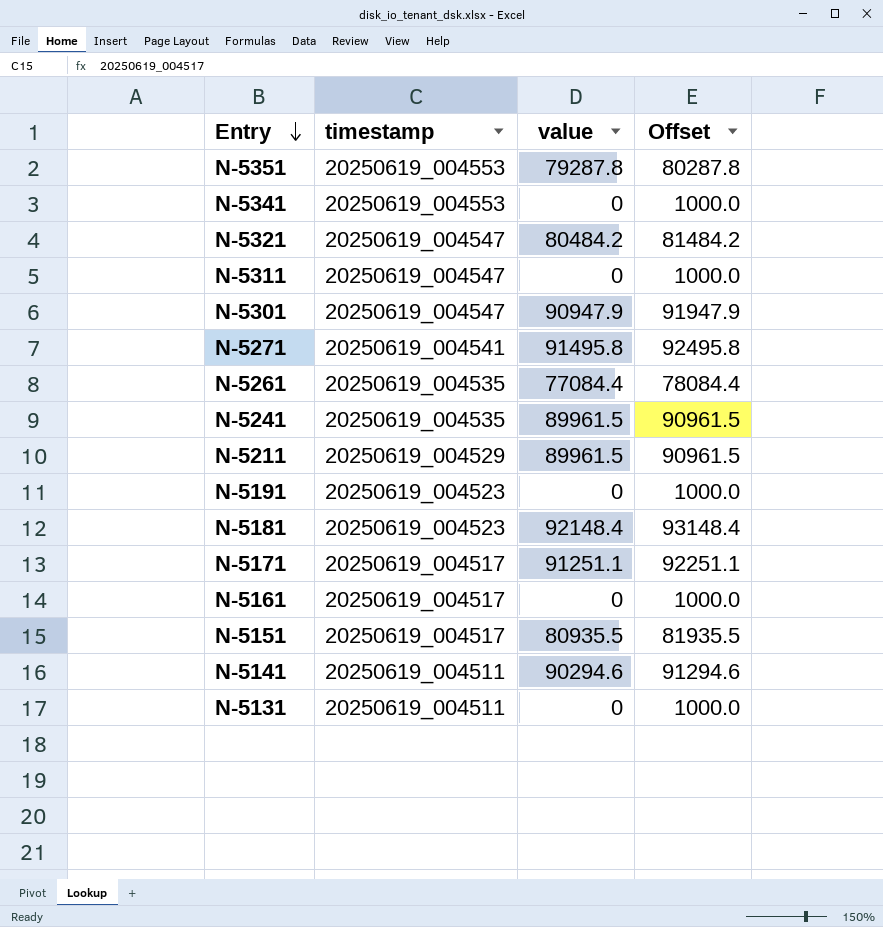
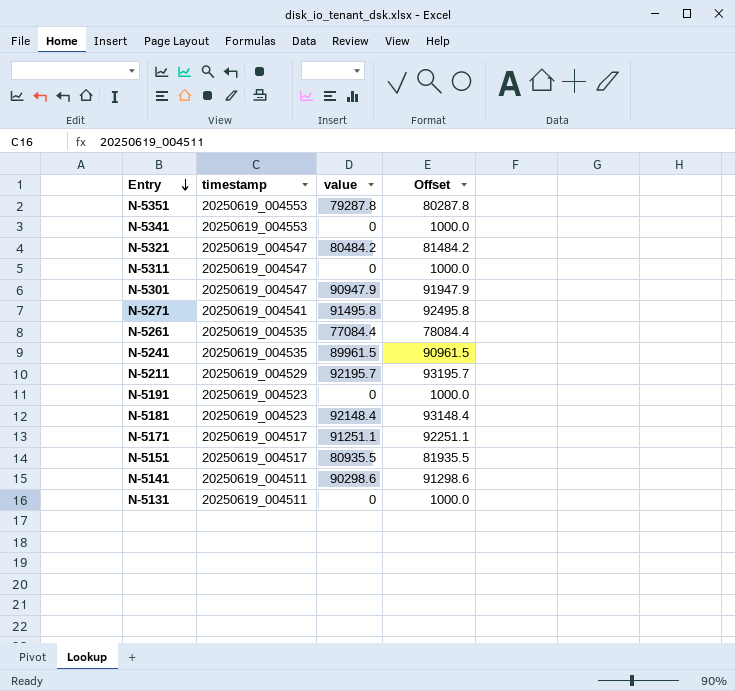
row N-5161: 20250619_004517 | 0 | 1000.0 -> none
N-5211 | value: 89961.5 -> 92195.7
N-5211 | Offset: 90961.5 -> 93195.7
N-5141 | value: 90294.6 -> 90298.6
N-5141 | Offset: 91294.6 -> 91298.6

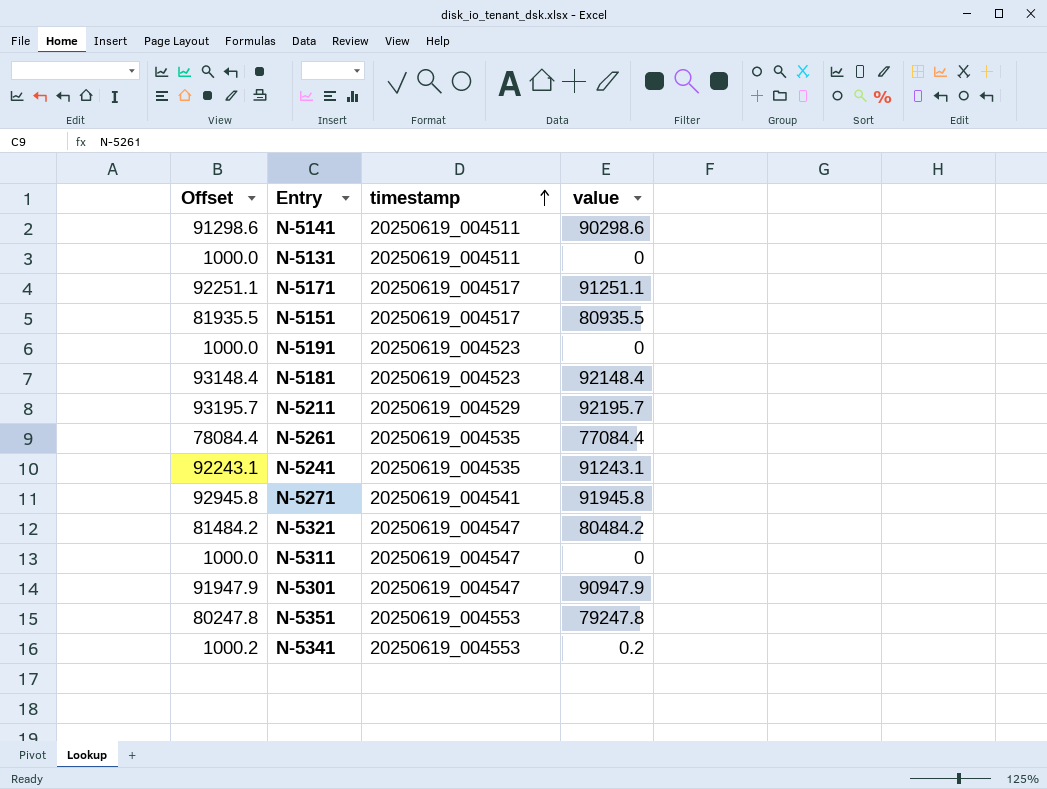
row order: Entry descending -> timestamp ascending
column Offset | position: 4 -> 1
N-5241 | Offset: 90961.5 -> 92243.1
N-5241 | value: 89961.5 -> 91243.1
N-5271 | Offset: 92495.8 -> 92945.8
N-5271 | value: 91495.8 -> 91945.8
N-5351 | Offset: 80287.8 -> 80247.8
N-5351 | value: 79287.8 -> 79247.8
N-5341 | Offset: 1000.0 -> 1000.2
N-5341 | value: 0 -> 0.2

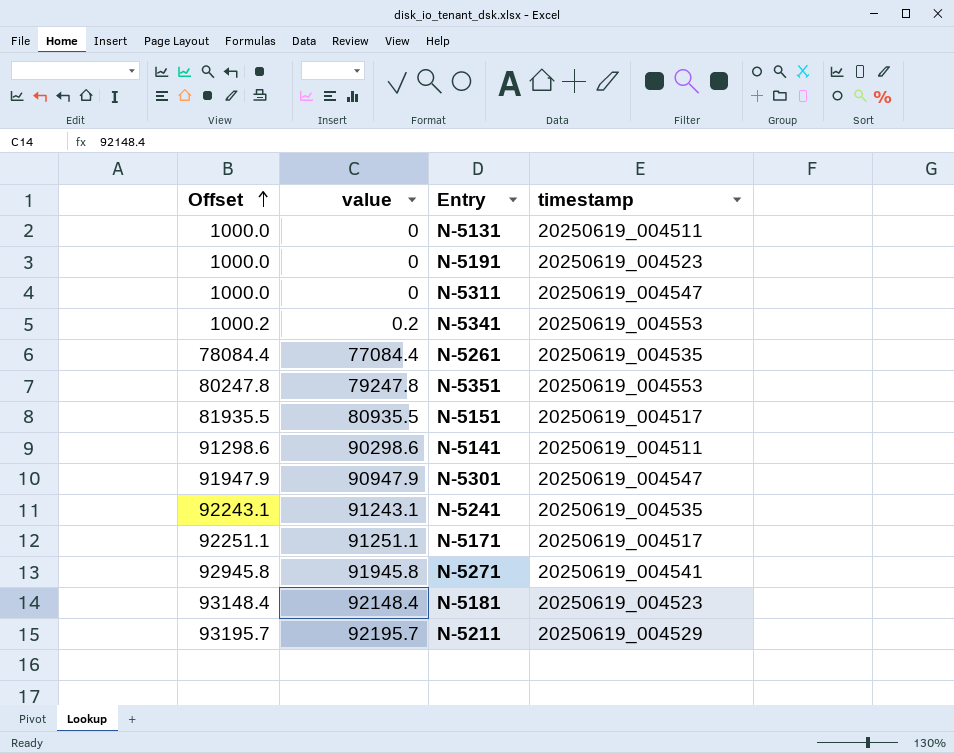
row order: timestamp ascending -> Offset ascending
column value | position: 4 -> 2
row N-5321: 81484.2 | 20250619_004547 | 80484.2 -> none

